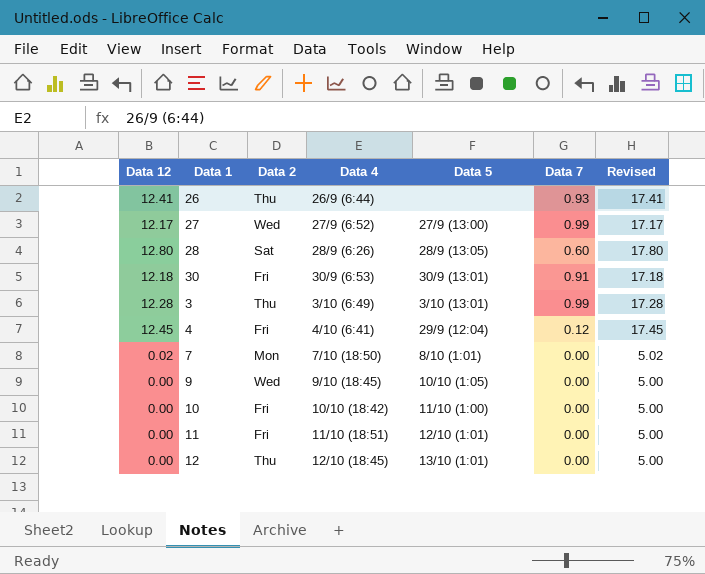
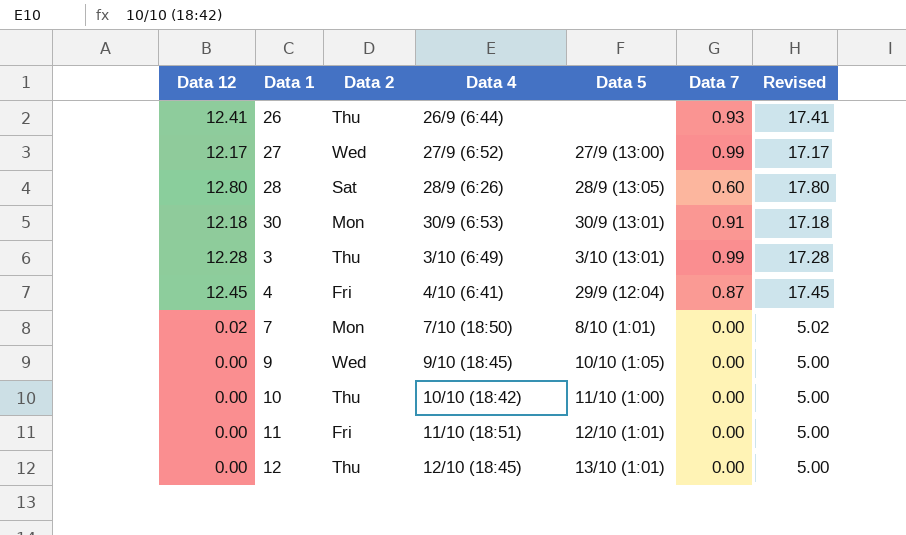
30 | Data 2: Fri -> Mon
4 | Data 7: 0.12 -> 0.87
10 | Data 2: Fri -> Thu

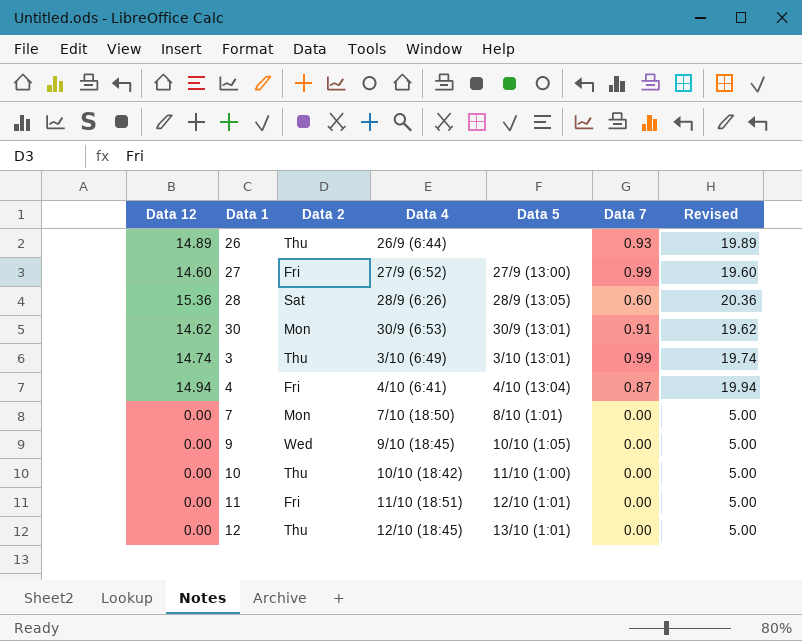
26 | Data 12: 12.41 -> 14.89
26 | Revised: 17.41 -> 19.89
27 | Data 12: 12.17 -> 14.60
27 | Data 2: Wed -> Fri
27 | Revised: 17.17 -> 19.60
28 | Data 12: 12.80 -> 15.36
28 | Revised: 17.80 -> 20.36
30 | Data 12: 12.18 -> 14.62
30 | Revised: 17.18 -> 19.62
3 | Data 12: 12.28 -> 14.74
3 | Revised: 17.28 -> 19.74
4 | Data 12: 12.45 -> 14.94
4 | Data 5: 29/9 (12:04) -> 4/10 (13:04)
4 | Revised: 17.45 -> 19.94
7 | Data 12: 0.02 -> 0.00
7 | Revised: 5.02 -> 5.00

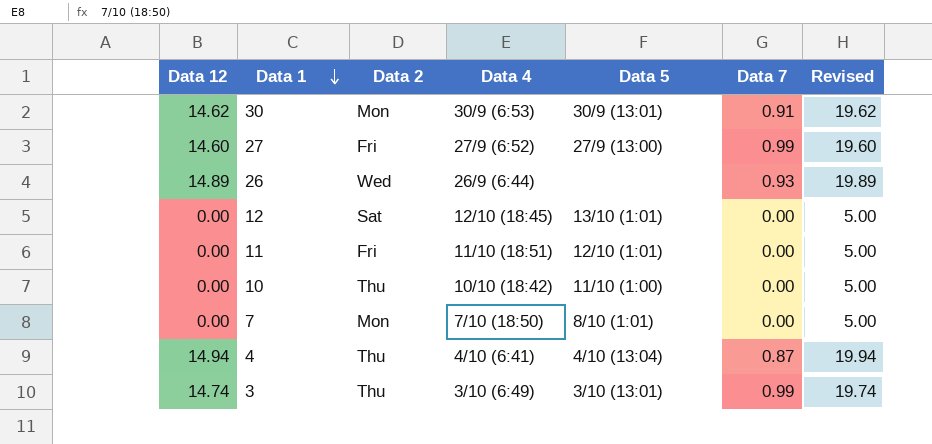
row order: none -> Data 1 descending
row 28: 15.36 | Sat | 28/9 (6:26) | 28/9 (13:05) | 0.60 | 20.36 -> none
row 9: 0.00 | Wed | 9/10 (18:45) | 10/10 (1:05) | 0.00 | 5.00 -> none
26 | Data 2: Thu -> Wed
12 | Data 2: Thu -> Sat
4 | Data 2: Fri -> Thu

